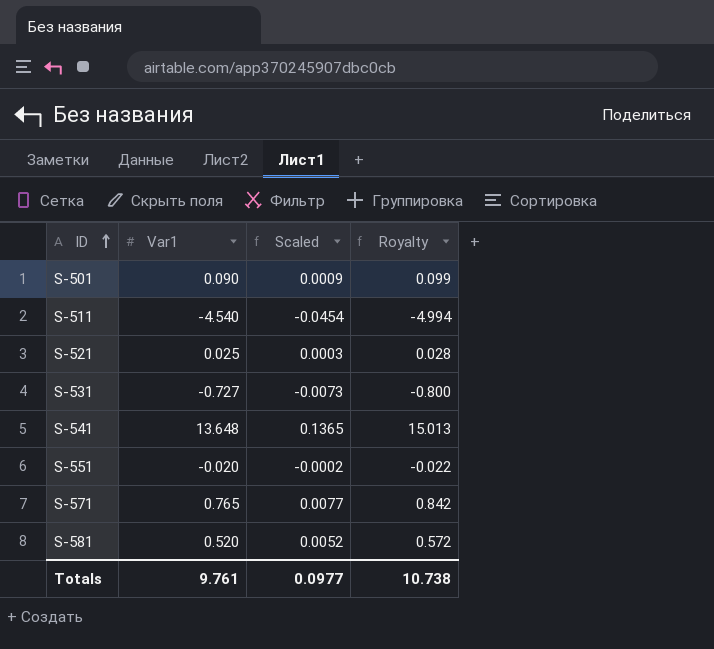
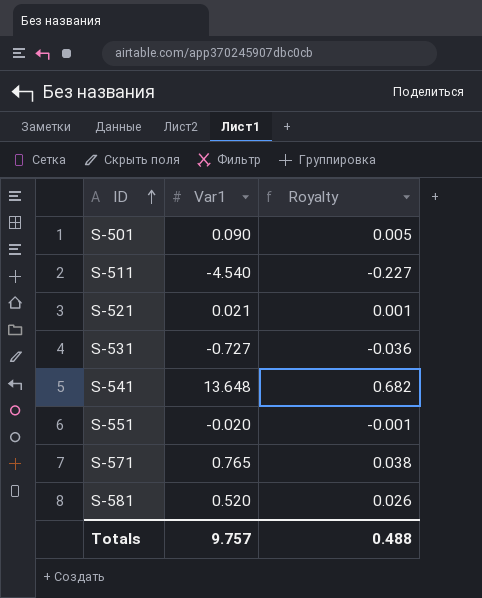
column Scaled | formula: [Var1] * 0.01 -> none
column Royalty | formula: [Var1] * 1.1 -> [Var1] * 0.05
S-521 | Var1: 0.025 -> 0.021
Totals | Var1: 9.761 -> 9.757
Totals | Royalty: 10.738 -> 0.488

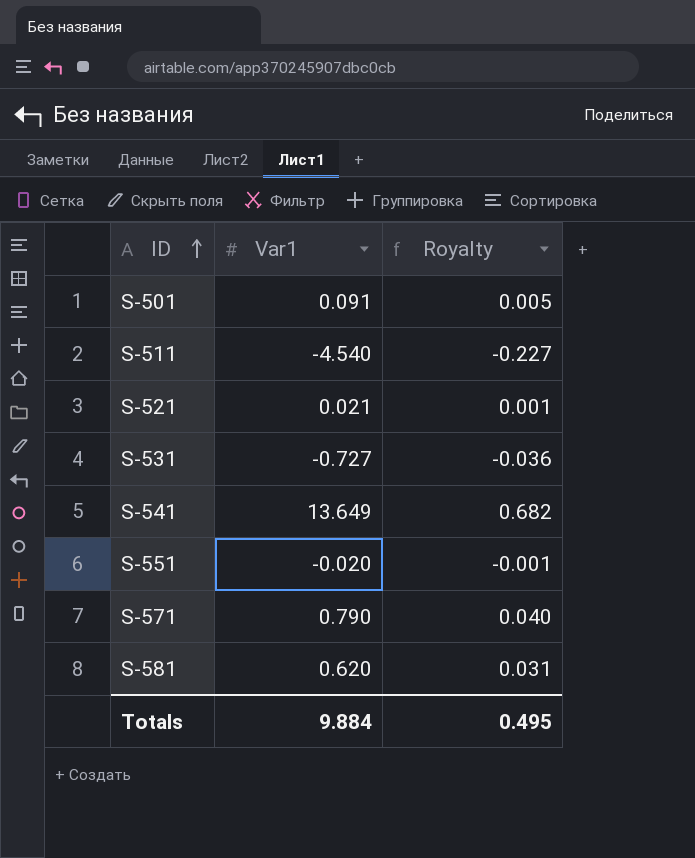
S-501 | Var1: 0.090 -> 0.091
S-541 | Var1: 13.648 -> 13.649
S-571 | Var1: 0.765 -> 0.790
S-571 | Royalty: 0.038 -> 0.040
S-581 | Var1: 0.520 -> 0.620
S-581 | Royalty: 0.026 -> 0.031
Totals | Var1: 9.757 -> 9.884
Totals | Royalty: 0.488 -> 0.495

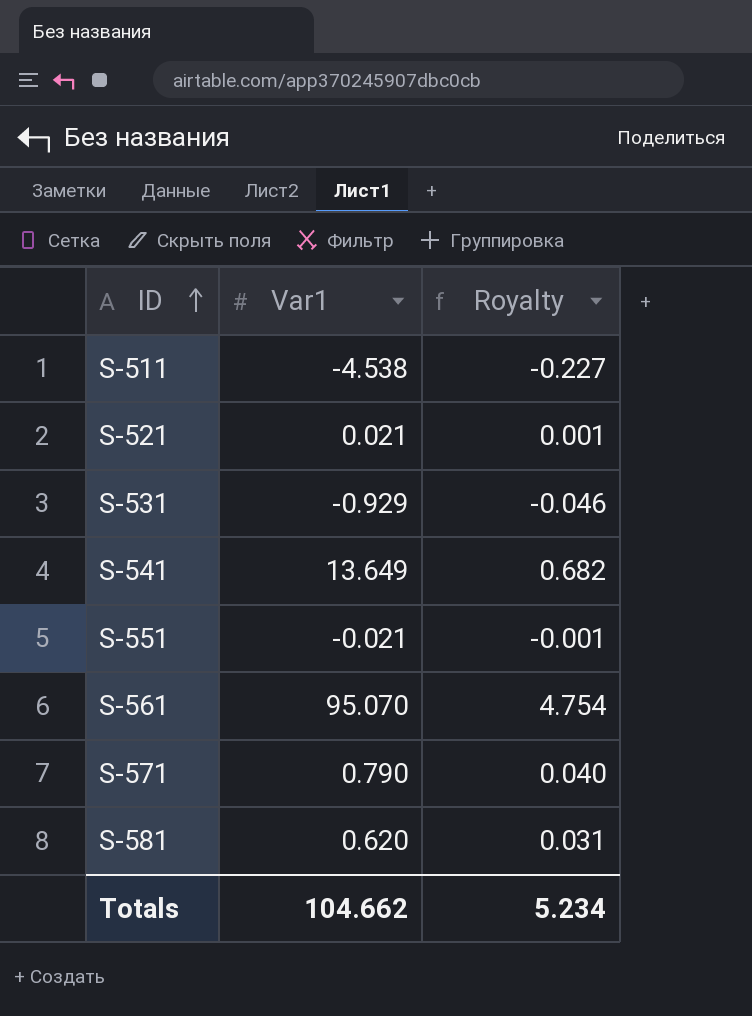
row S-501: 0.091 | 0.005 -> none
S-511 | Var1: -4.540 -> -4.538
S-531 | Var1: -0.727 -> -0.929
S-531 | Royalty: -0.036 -> -0.046
S-551 | Var1: -0.020 -> -0.021
row S-561: none -> 95.070 | 4.754
Totals | Var1: 9.884 -> 104.662
Totals | Royalty: 0.495 -> 5.234

